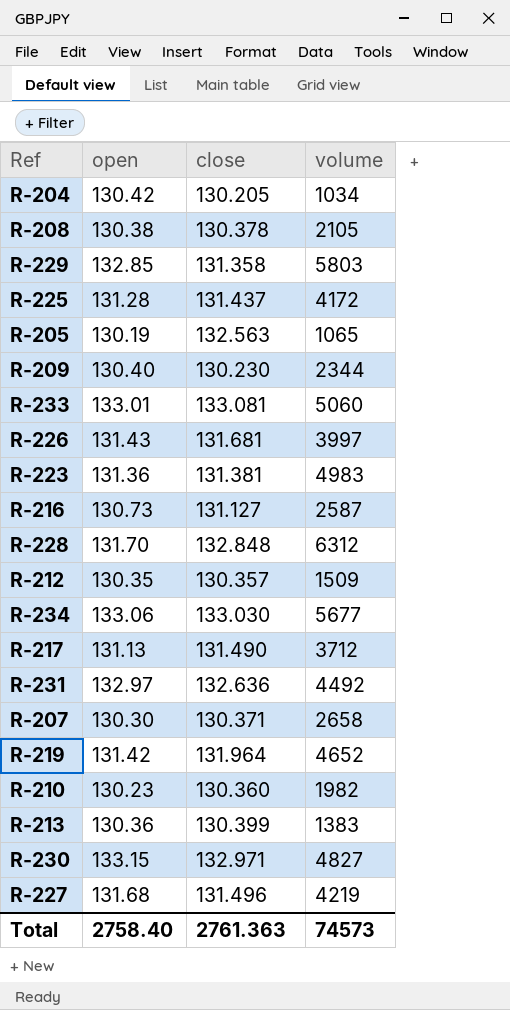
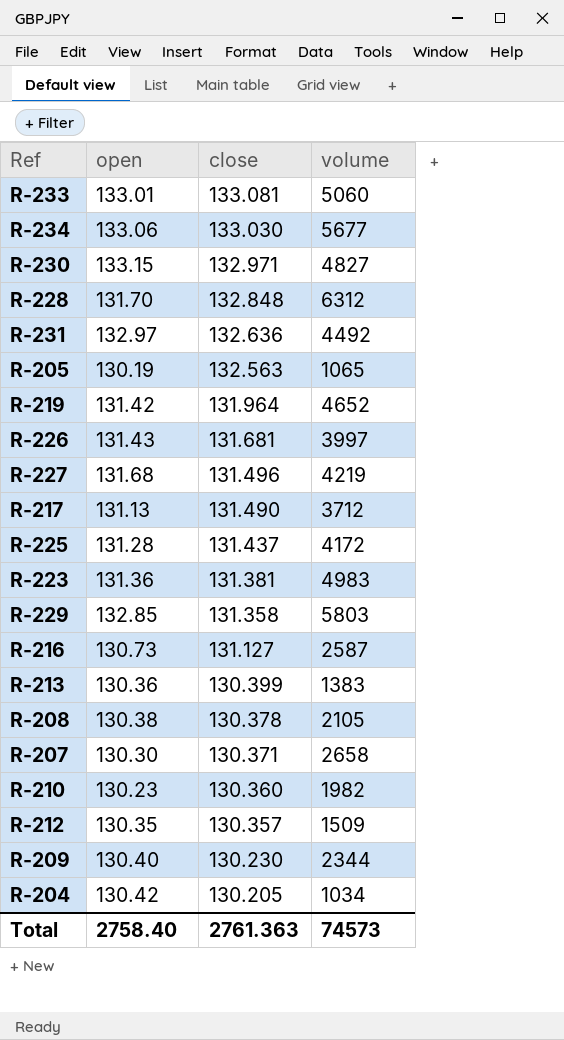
row order: none -> close descending

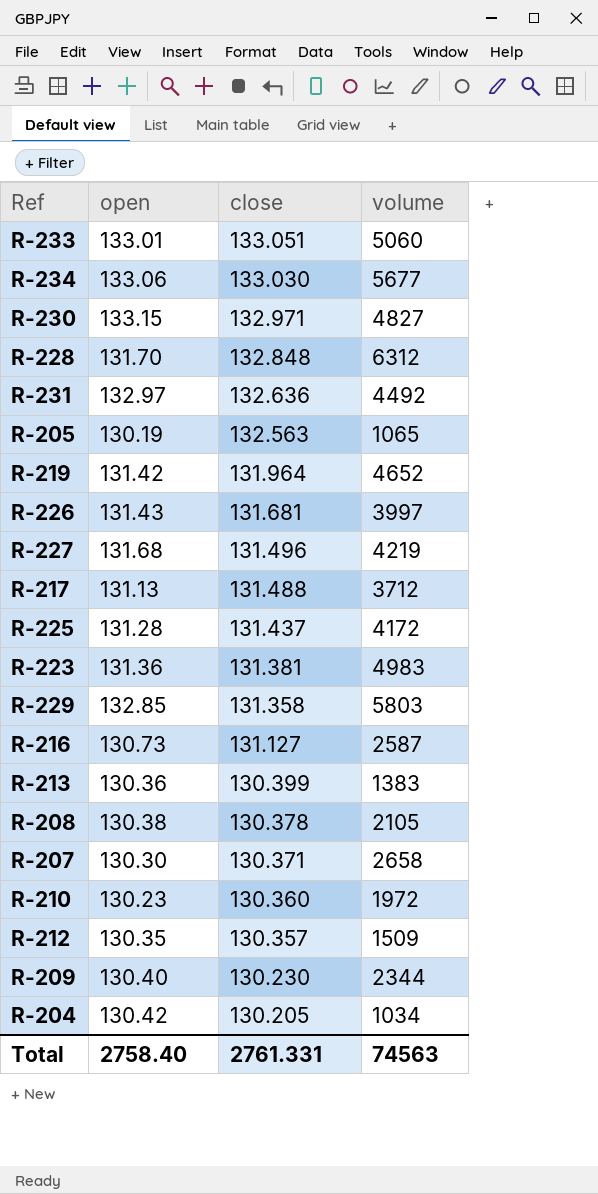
R-233 | close: 133.081 -> 133.051
R-217 | close: 131.490 -> 131.488
R-210 | volume: 1982 -> 1972
Total | close: 2761.363 -> 2761.331
Total | volume: 74573 -> 74563

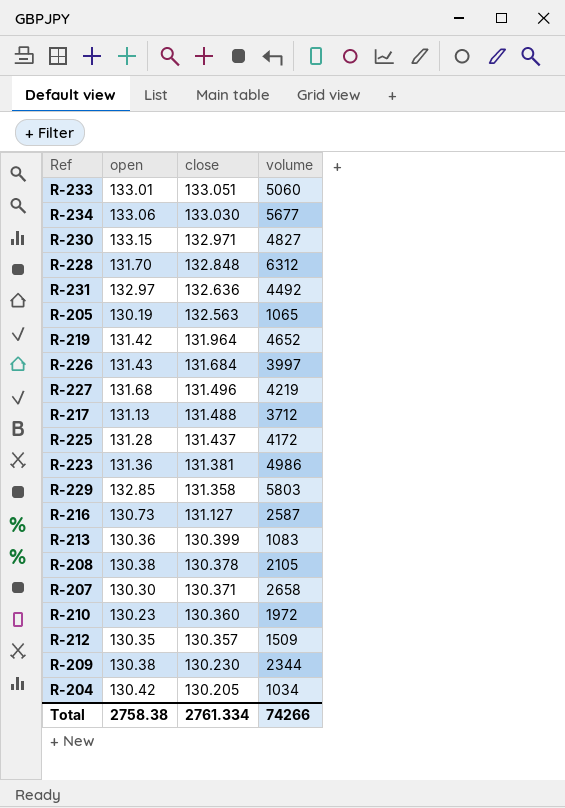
R-226 | close: 131.681 -> 131.684
R-223 | volume: 4983 -> 4986
R-213 | volume: 1383 -> 1083
R-209 | open: 130.40 -> 130.38
Total | open: 2758.40 -> 2758.38
Total | close: 2761.331 -> 2761.334
Total | volume: 74563 -> 74266

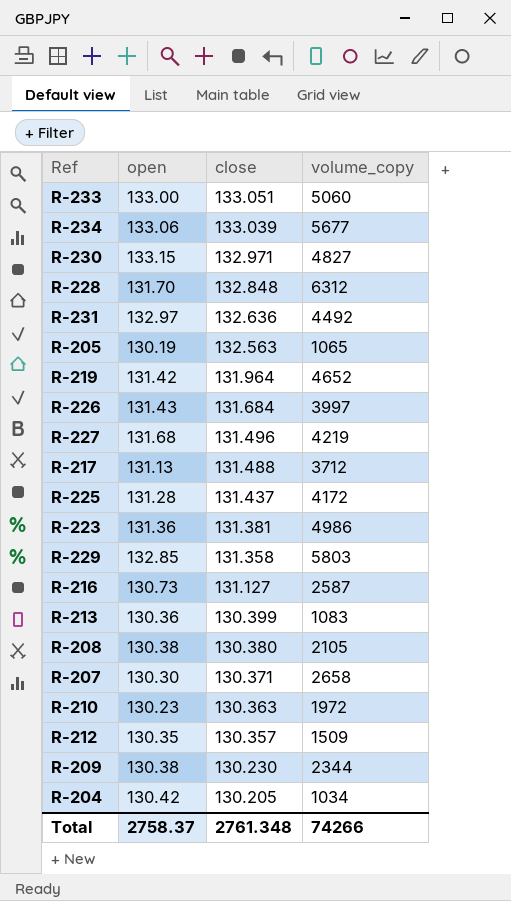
column name: volume -> volume_copy
R-233 | open: 133.01 -> 133.00
R-234 | close: 133.030 -> 133.039
R-208 | close: 130.378 -> 130.380
R-210 | close: 130.360 -> 130.363
Total | open: 2758.38 -> 2758.37
Total | close: 2761.334 -> 2761.348

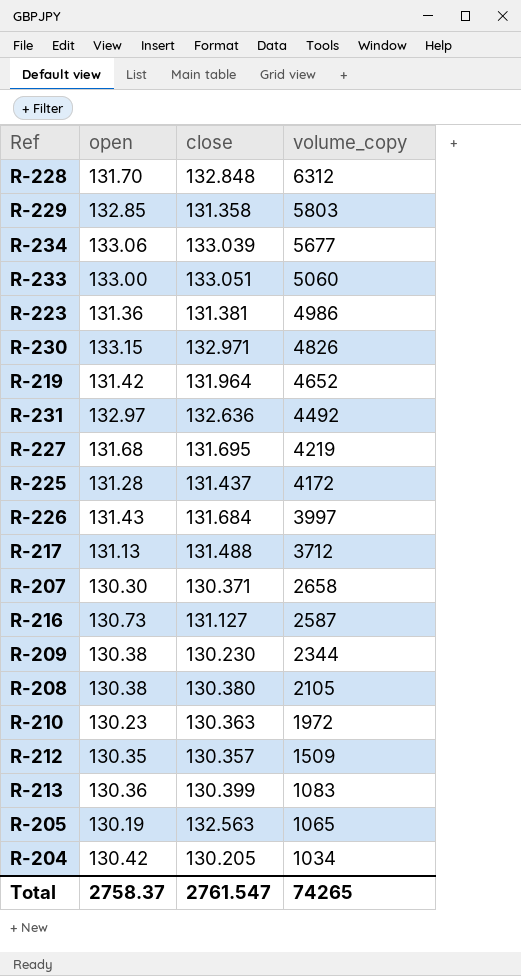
row order: close descending -> volume_copy descending
R-230 | volume_copy: 4827 -> 4826
R-227 | close: 131.496 -> 131.695
Total | close: 2761.348 -> 2761.547
Total | volume_copy: 74266 -> 74265

